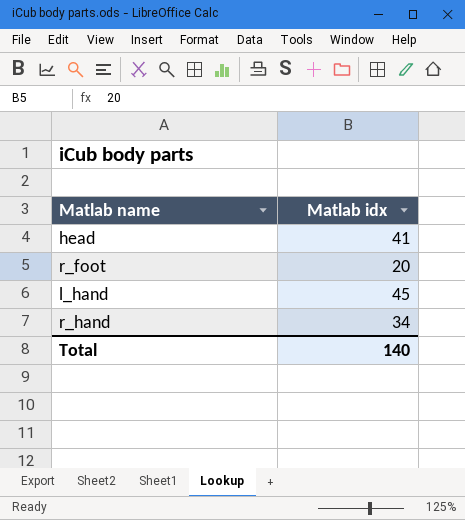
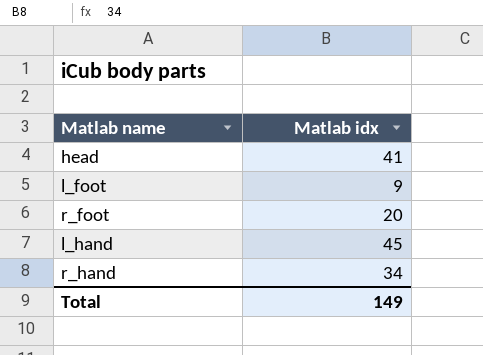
row l_foot: none -> 9
Total | Matlab idx: 140 -> 149

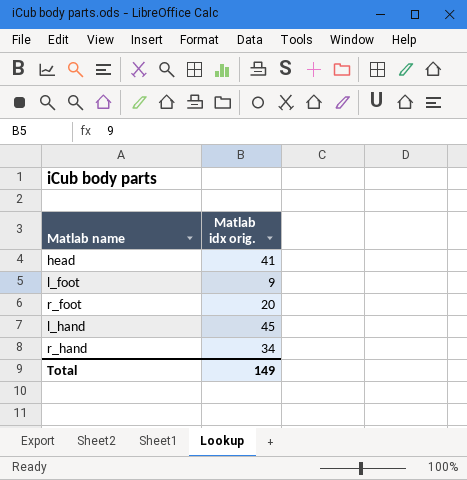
column name: Matlab idx -> Matlab idx orig.

